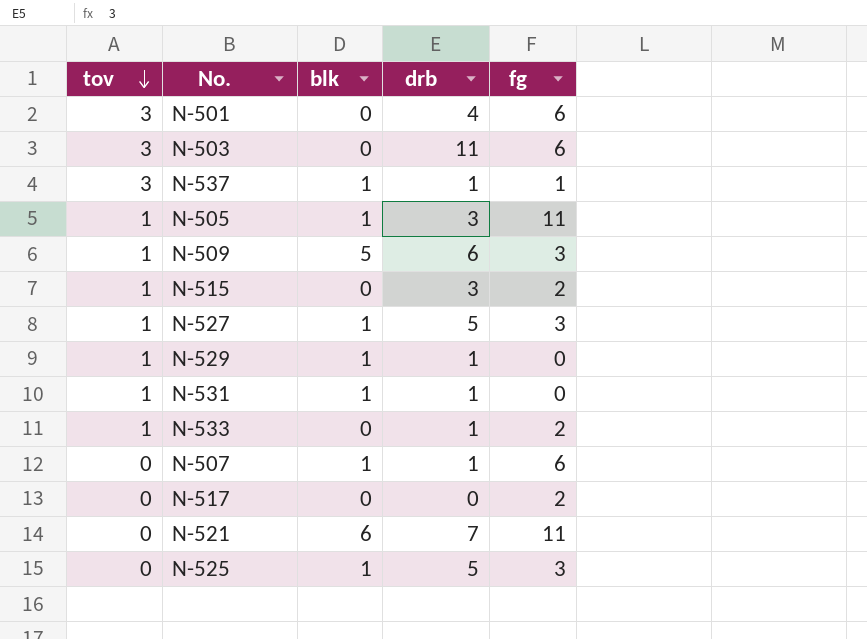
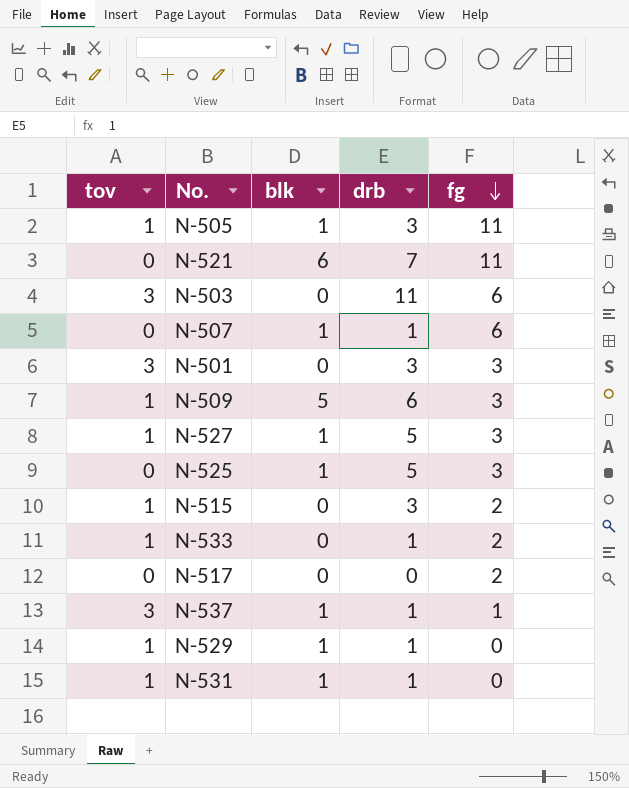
row order: tov descending -> fg descending
N-501 | drb: 4 -> 3
N-501 | fg: 6 -> 3

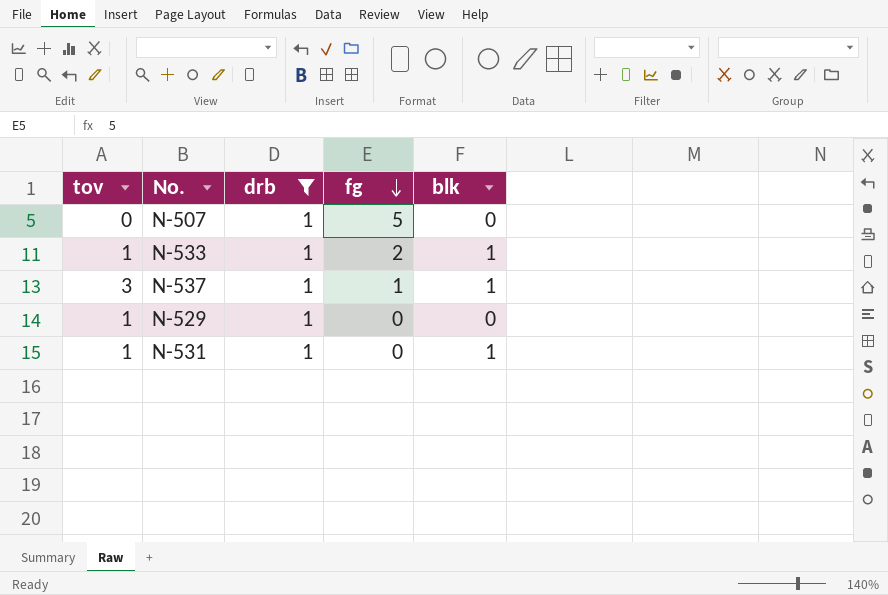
filter: none -> drb = 1
column blk | position: 3 -> 5
N-507 | fg: 6 -> 5
N-507 | blk: 1 -> 0
N-533 | blk: 0 -> 1
N-529 | blk: 1 -> 0

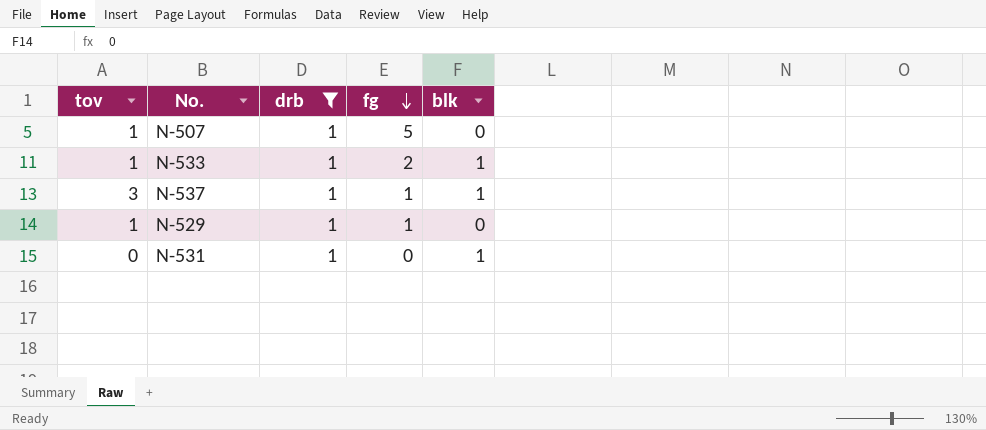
N-507 | tov: 0 -> 1
N-529 | fg: 0 -> 1
N-531 | tov: 1 -> 0

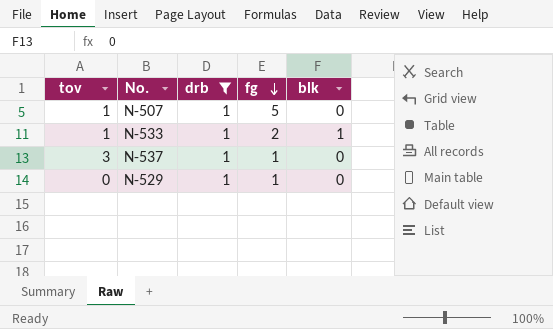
row N-531: 0 | 1 | 0 | 1 -> none
N-537 | blk: 1 -> 0
N-529 | tov: 1 -> 0

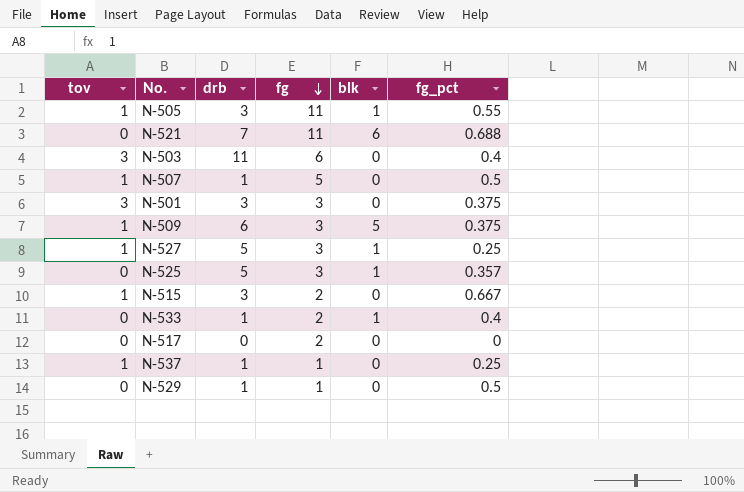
filter: drb = 1 -> none
column fg_pct | position: none -> 6
N-533 | tov: 1 -> 0
N-537 | tov: 3 -> 1

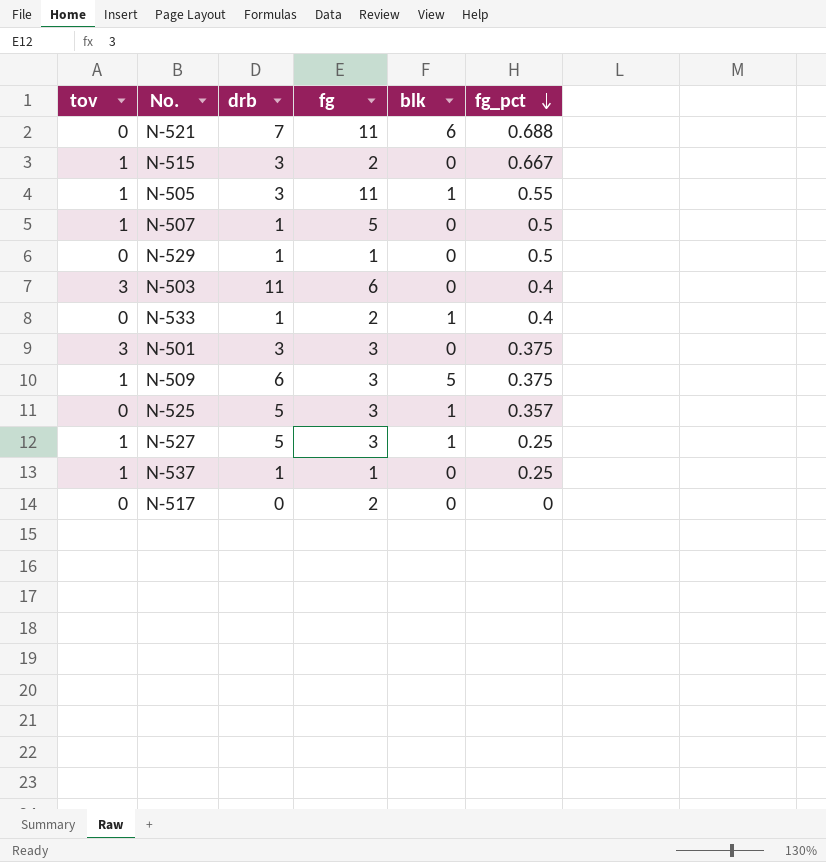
row order: fg descending -> fg_pct descending

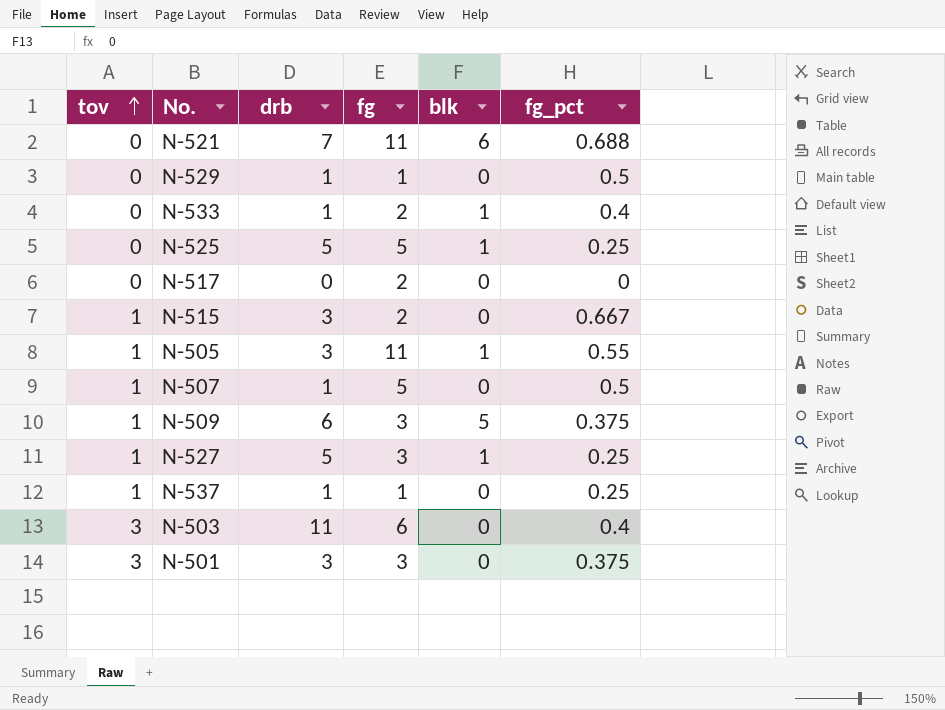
row order: fg_pct descending -> tov ascending
N-525 | fg: 3 -> 5
N-525 | fg_pct: 0.357 -> 0.25

